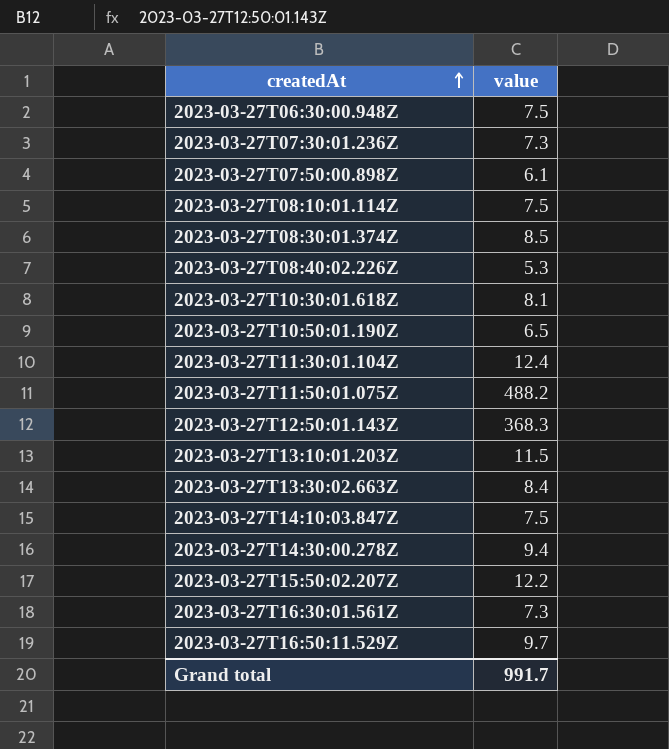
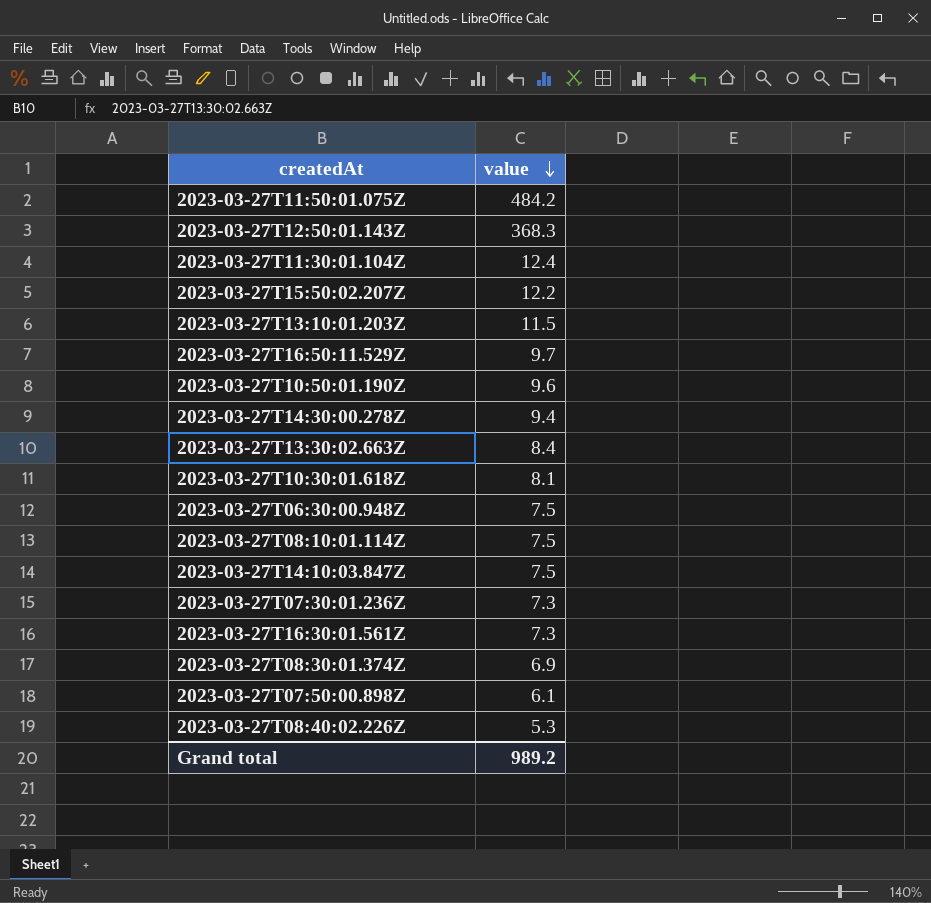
row order: createdAt ascending -> value descending
2023-03-27T11:50:01.075Z | value: 488.2 -> 484.2
2023-03-27T10:50:01.190Z | value: 6.5 -> 9.6
2023-03-27T08:30:01.374Z | value: 8.5 -> 6.9
Grand total | value: 991.7 -> 989.2

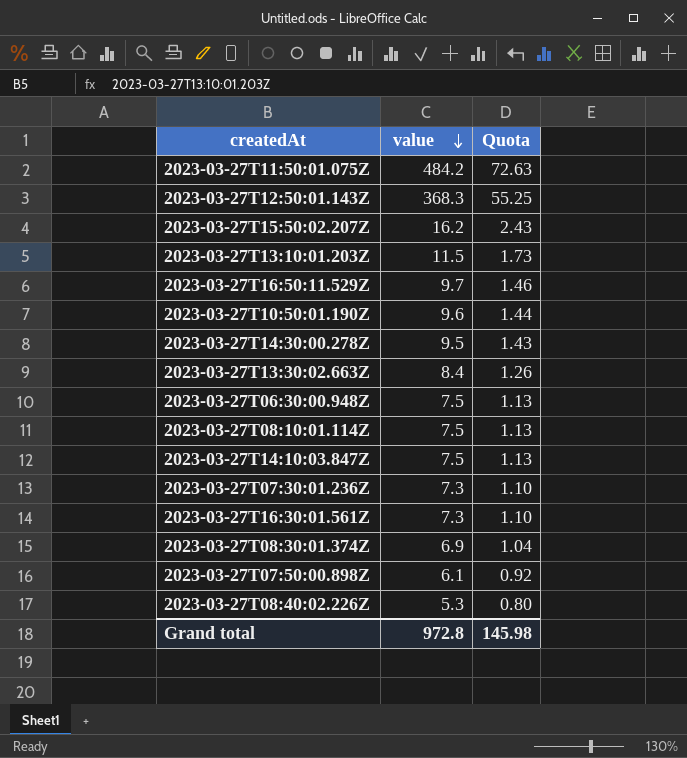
column Quota | formula: none -> [value] * 0.15
row 2023-03-27T11:30:01.104Z: 12.4 -> none
row 2023-03-27T10:30:01.618Z: 8.1 -> none
2023-03-27T15:50:02.207Z | value: 12.2 -> 16.2
2023-03-27T14:30:00.278Z | value: 9.4 -> 9.5
Grand total | value: 989.2 -> 972.8

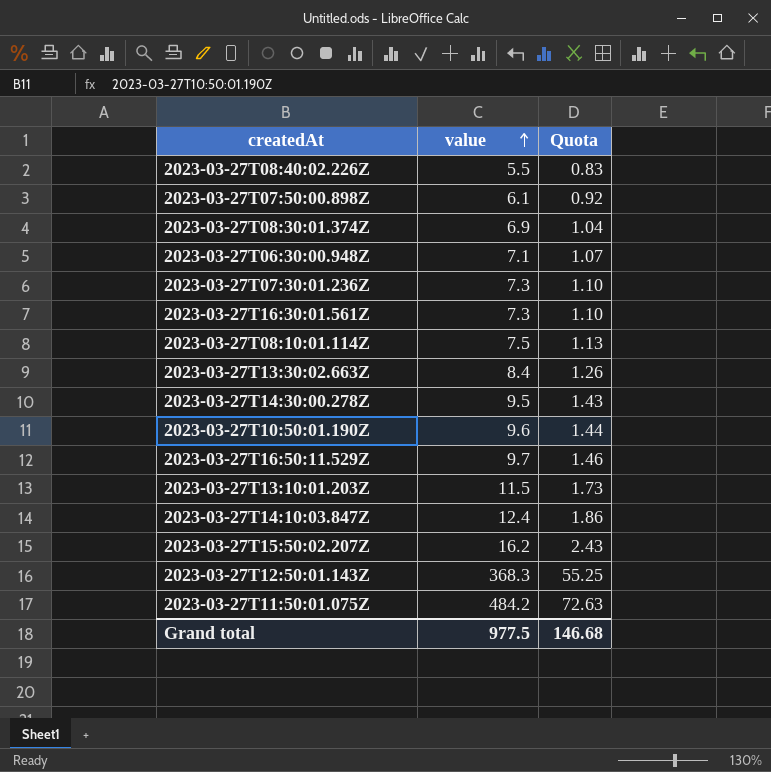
row order: value descending -> value ascending
2023-03-27T08:40:02.226Z | value: 5.3 -> 5.5
2023-03-27T08:40:02.226Z | Quota: 0.80 -> 0.83
2023-03-27T06:30:00.948Z | value: 7.5 -> 7.1
2023-03-27T06:30:00.948Z | Quota: 1.13 -> 1.07
2023-03-27T14:10:03.847Z | value: 7.5 -> 12.4
2023-03-27T14:10:03.847Z | Quota: 1.13 -> 1.86
Grand total | value: 972.8 -> 977.5
Grand total | Quota: 145.98 -> 146.68

